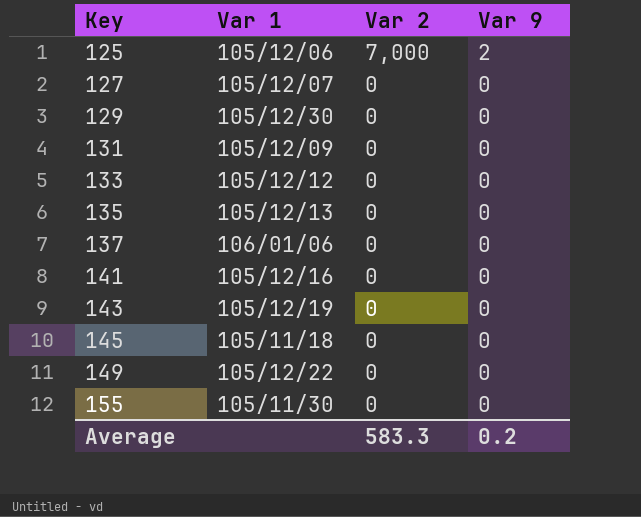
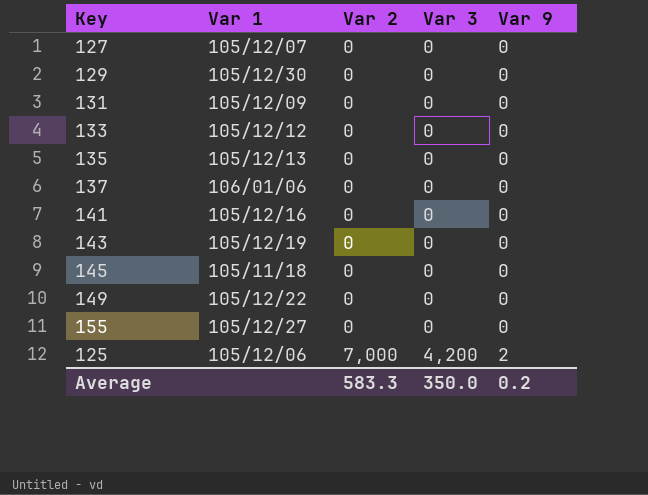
row order: Key ascending -> Var 2 ascending
column Var 3 | position: none -> 4
155 | Var 1: 105/11/30 -> 105/12/27

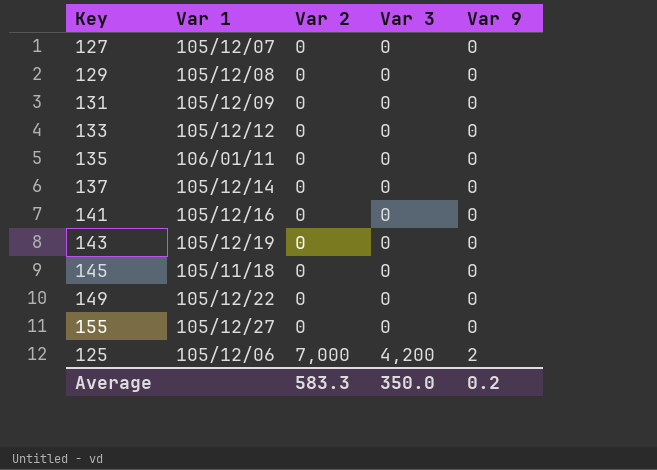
129 | Var 1: 105/12/30 -> 105/12/08
135 | Var 1: 105/12/13 -> 106/01/11
137 | Var 1: 106/01/06 -> 105/12/14

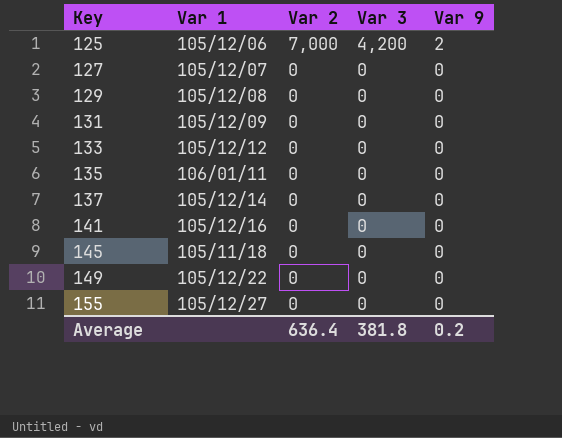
row order: Var 2 ascending -> Key ascending
row 143: 105/12/19 | 0 | 0 | 0 -> none
Average | Var 2: 583.3 -> 636.4
Average | Var 3: 350.0 -> 381.8

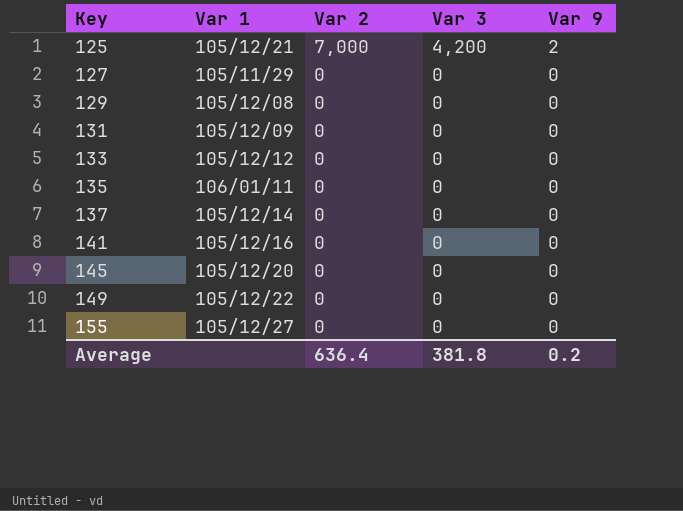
125 | Var 1: 105/12/06 -> 105/12/21
127 | Var 1: 105/12/07 -> 105/11/29
145 | Var 1: 105/11/18 -> 105/12/20

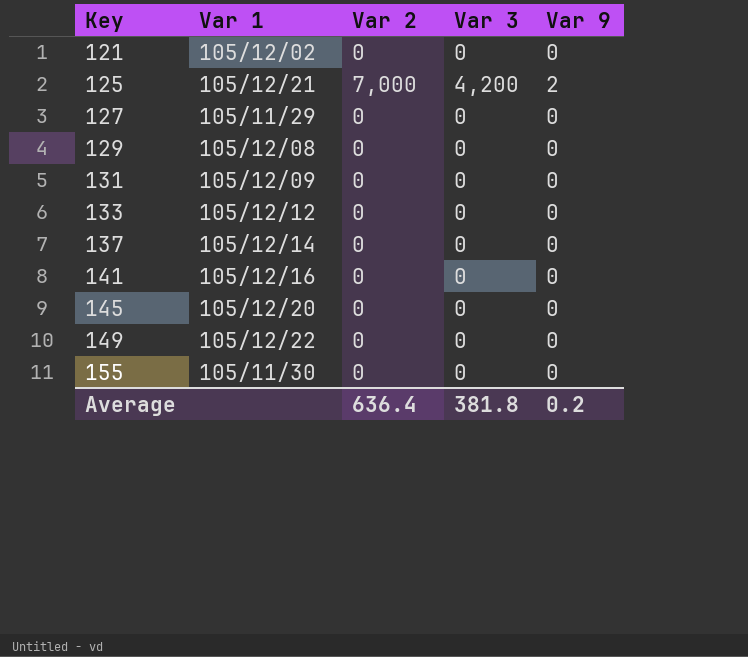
row 135: 106/01/11 | 0 | 0 | 0 -> none
row 121: none -> 105/12/02 | 0 | 0 | 0
155 | Var 1: 105/12/27 -> 105/11/30

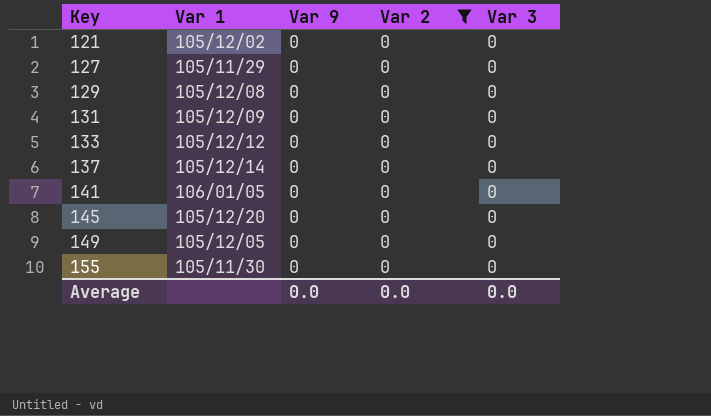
filter: none -> Var 2 = 0
column Var 9 | position: 5 -> 3
141 | Var 1: 105/12/16 -> 106/01/05
149 | Var 1: 105/12/22 -> 105/12/05
Average | Var 9: 0.2 -> 0.0
Average | Var 2: 636.4 -> 0.0
Average | Var 3: 381.8 -> 0.0

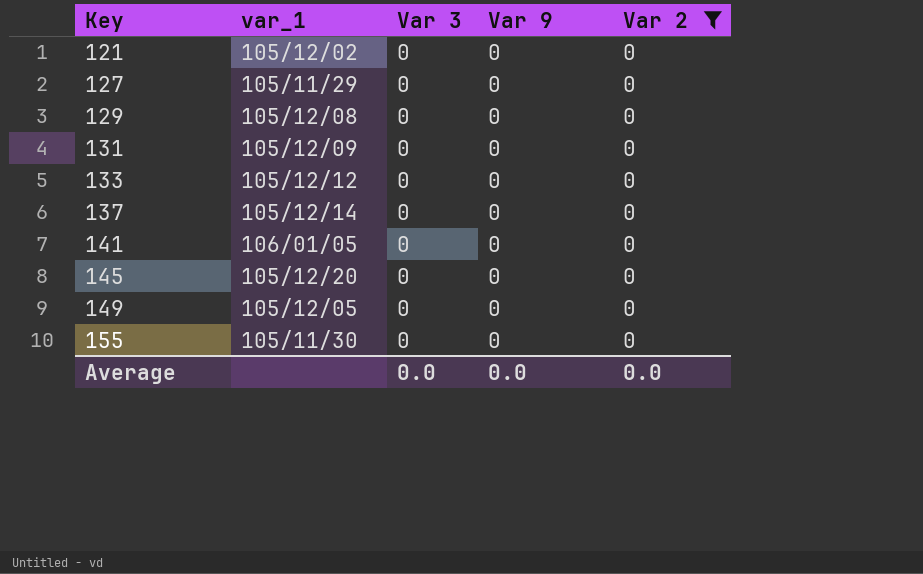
column name: Var 1 -> var_1
column Var 3 | position: 5 -> 3

